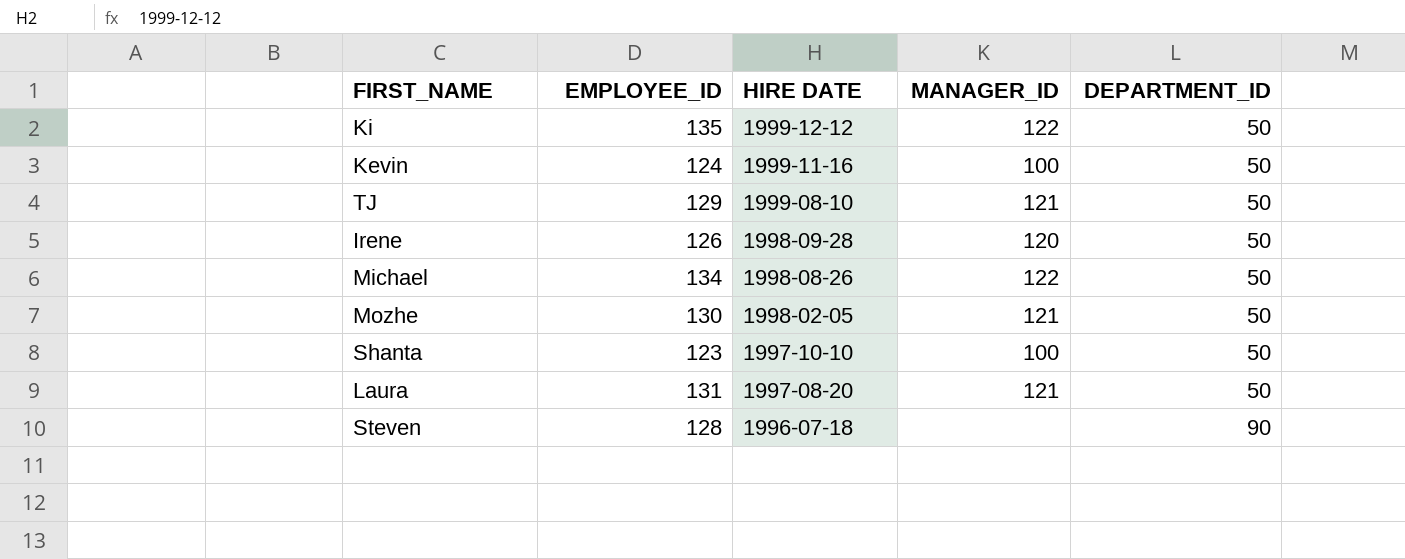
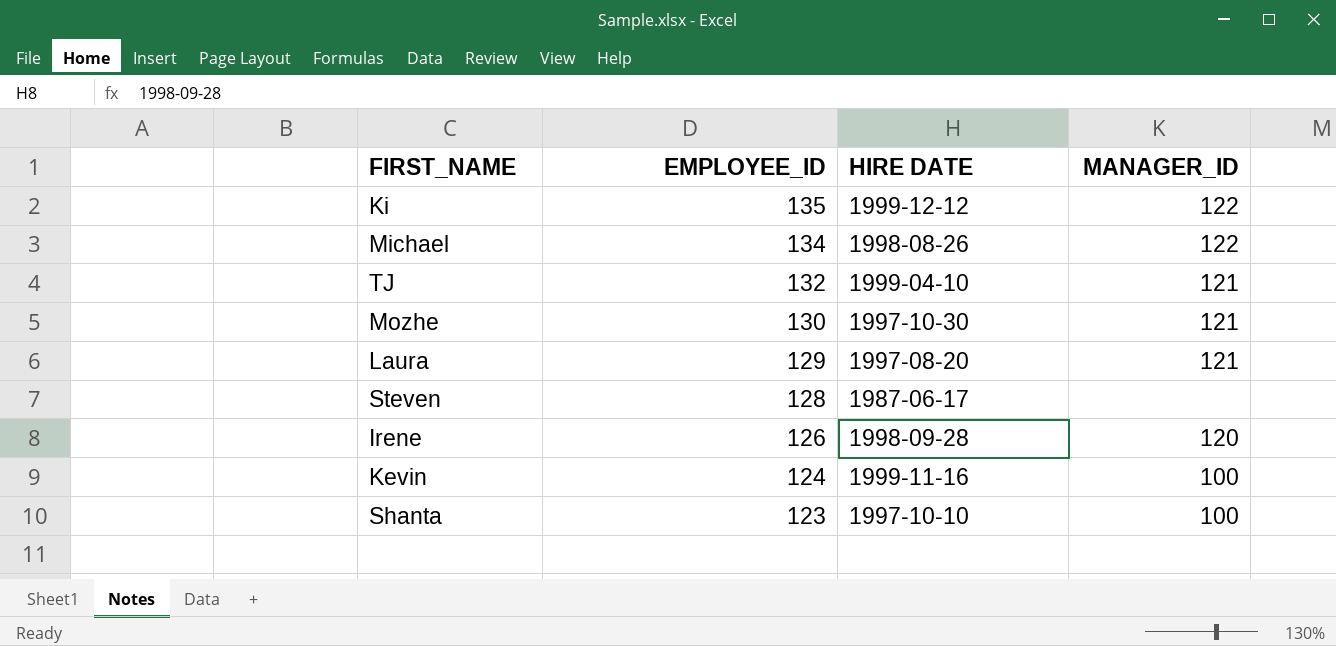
row order: HIRE DATE descending -> EMPLOYEE_ID descending
column DEPARTMENT_ID | position: 5 -> none
TJ | EMPLOYEE_ID: 129 -> 132
TJ | HIRE DATE: 1999-08-10 -> 1999-04-10
Mozhe | HIRE DATE: 1998-02-05 -> 1997-10-30
Laura | EMPLOYEE_ID: 131 -> 129
Steven | HIRE DATE: 1996-07-18 -> 1987-06-17

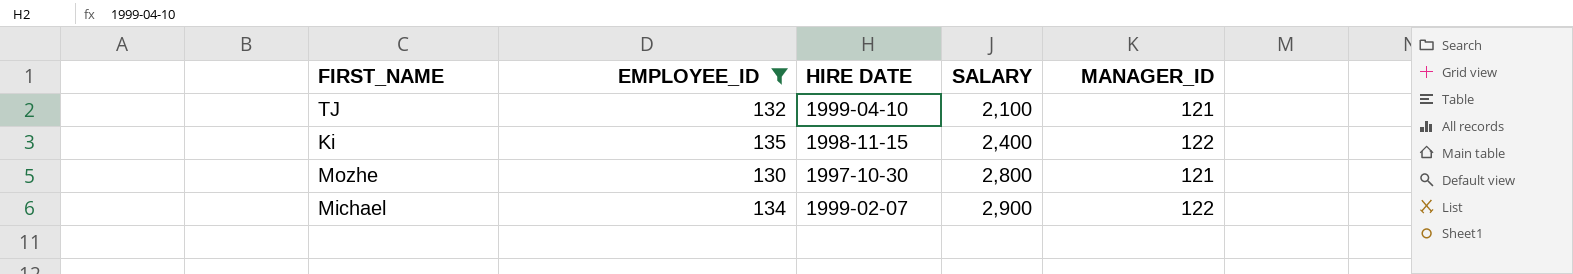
filter: none -> EMPLOYEE_ID >= 130
row order: EMPLOYEE_ID descending -> SALARY ascending
column SALARY | position: none -> 4
Ki | HIRE DATE: 1999-12-12 -> 1998-11-15
Michael | HIRE DATE: 1998-08-26 -> 1999-02-07

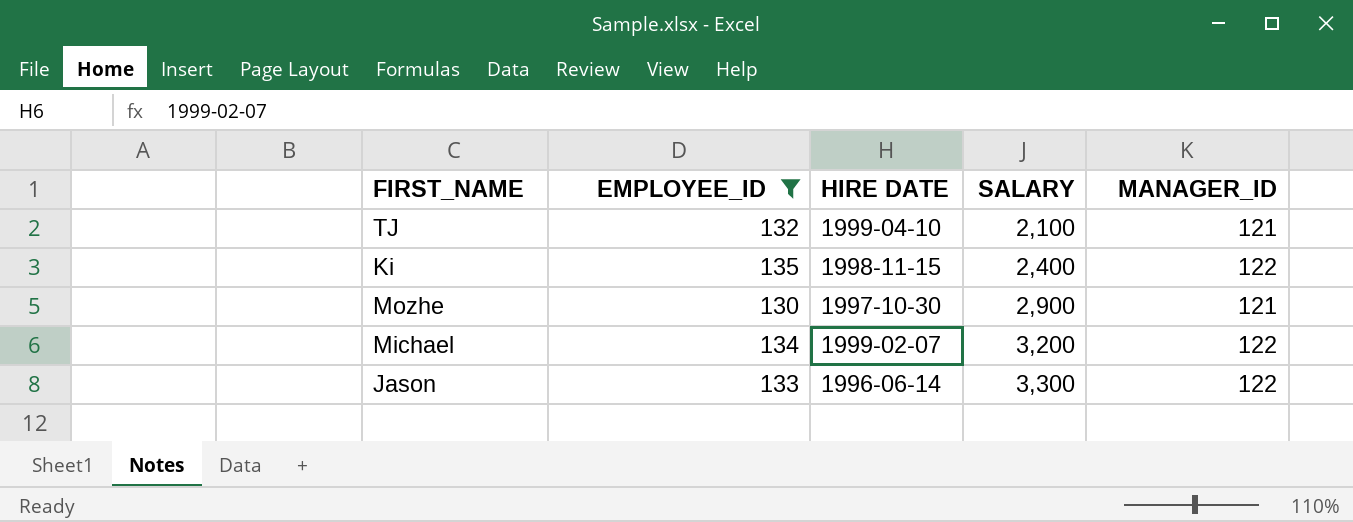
Mozhe | SALARY: 2,800 -> 2,900
Michael | SALARY: 2,900 -> 3,200
row Jason: none -> 133 | 1996-06-14 | 3,300 | 122

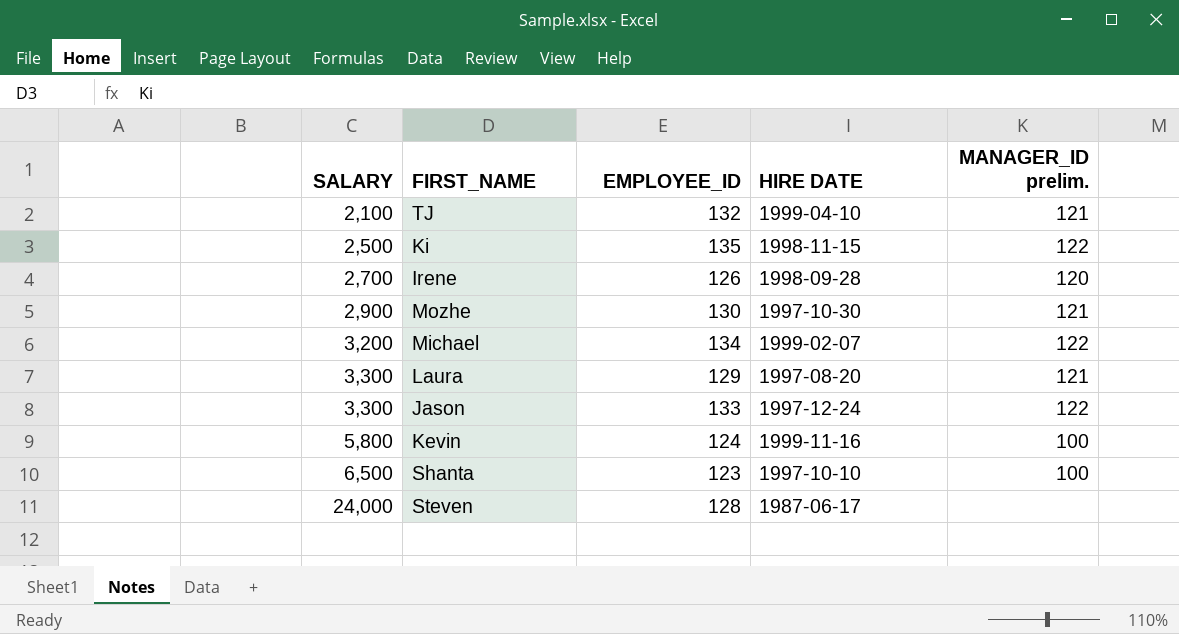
filter: EMPLOYEE_ID >= 130 -> none
column SALARY | position: 4 -> 1
column name: MANAGER_ID -> MANAGER_ID prelim.
Ki | SALARY: 2,400 -> 2,500
Jason | HIRE DATE: 1996-06-14 -> 1997-12-24

